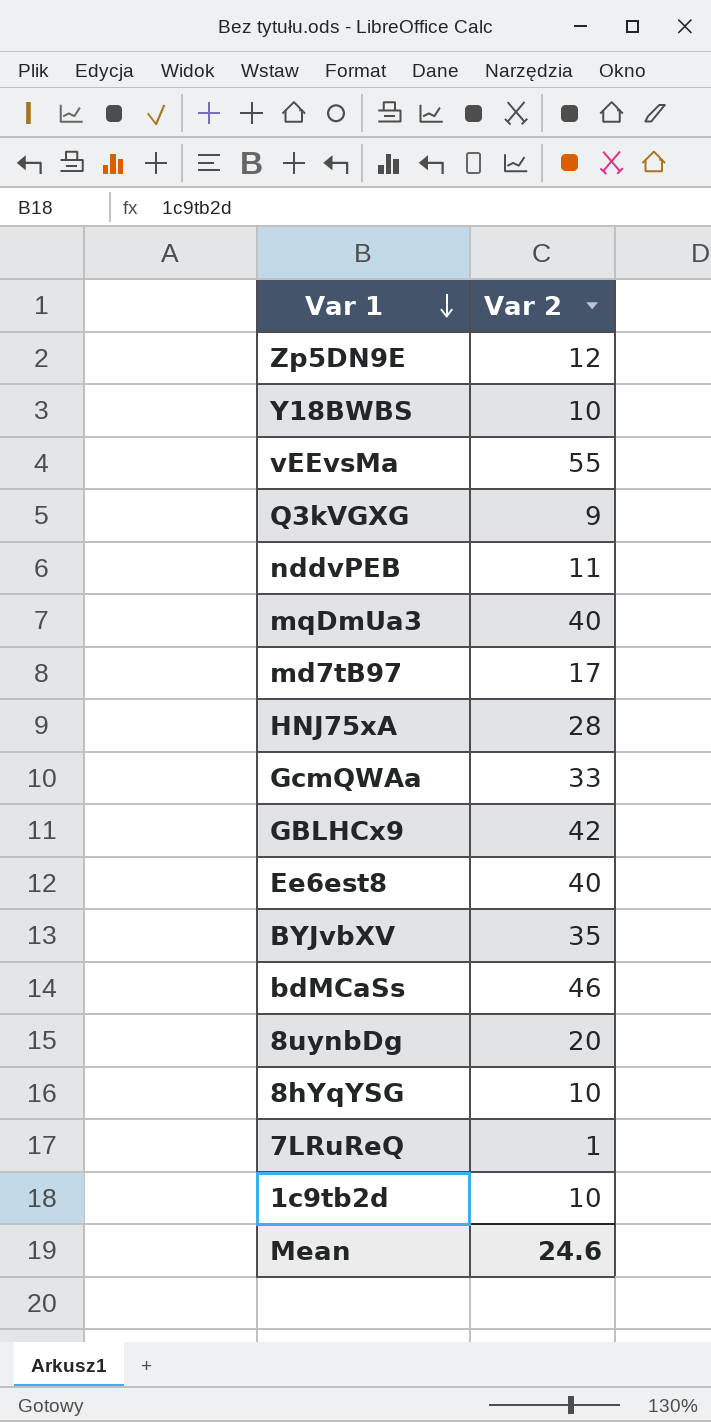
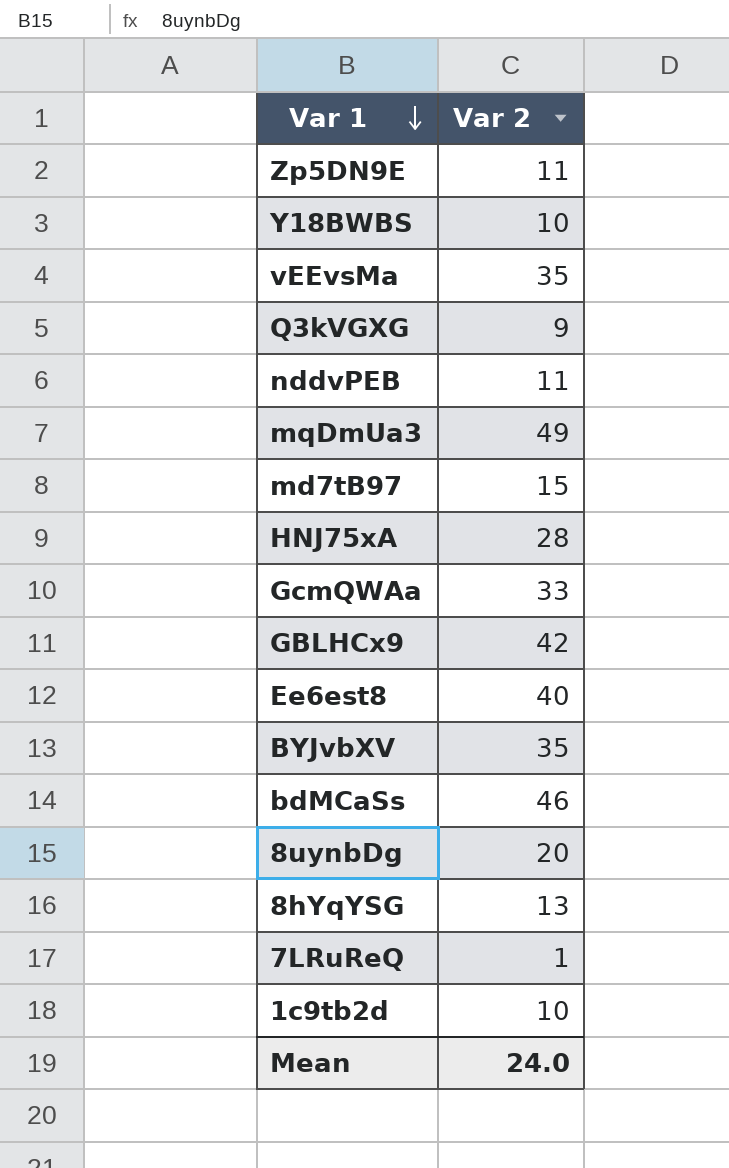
Zp5DN9E | Var 2: 12 -> 11
vEEvsMa | Var 2: 55 -> 35
mqDmUa3 | Var 2: 40 -> 49
md7tB97 | Var 2: 17 -> 15
8hYqYSG | Var 2: 10 -> 13
Mean | Var 2: 24.6 -> 24.0

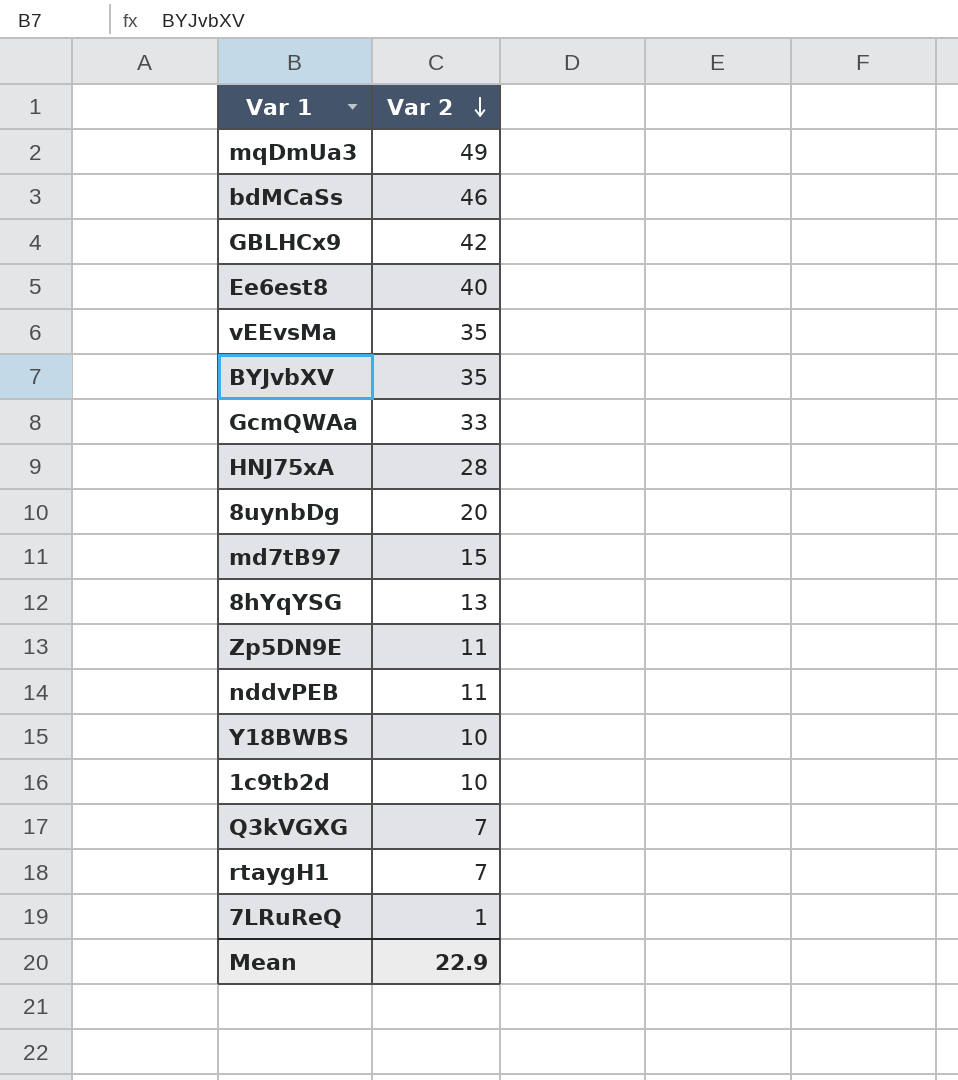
row order: Var 1 descending -> Var 2 descending
Q3kVGXG | Var 2: 9 -> 7
row rtaygH1: none -> 7
Mean | Var 2: 24.0 -> 22.9

